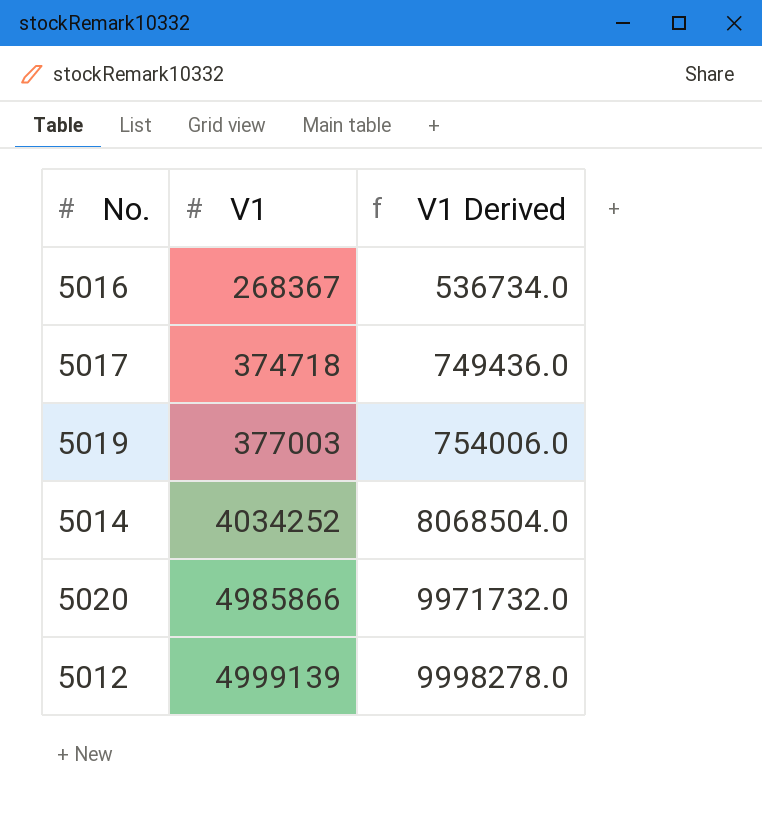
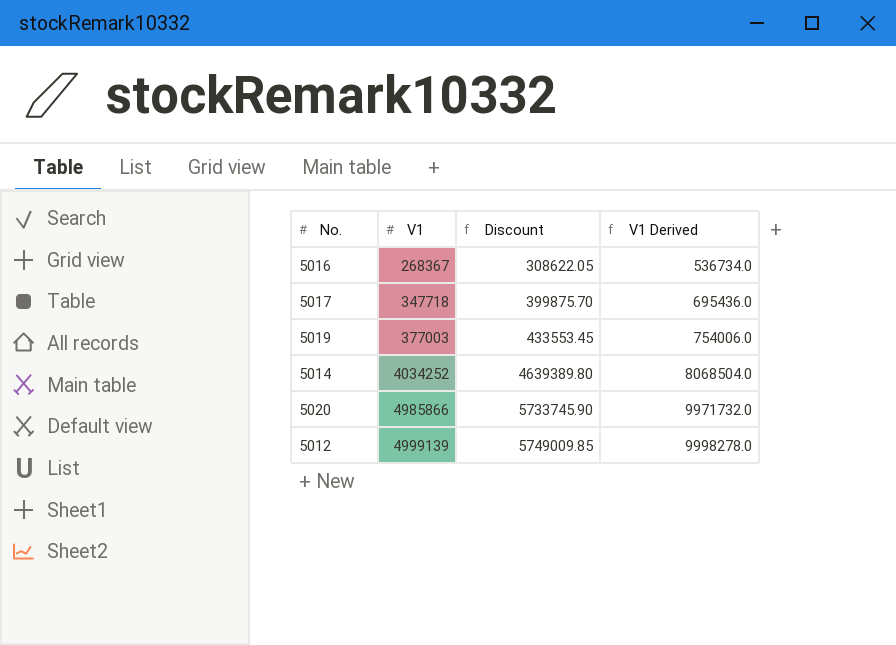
column Discount | formula: none -> [V1] * 1.15
5017 | V1: 374718 -> 347718
5017 | V1 Derived: 749436.0 -> 695436.0

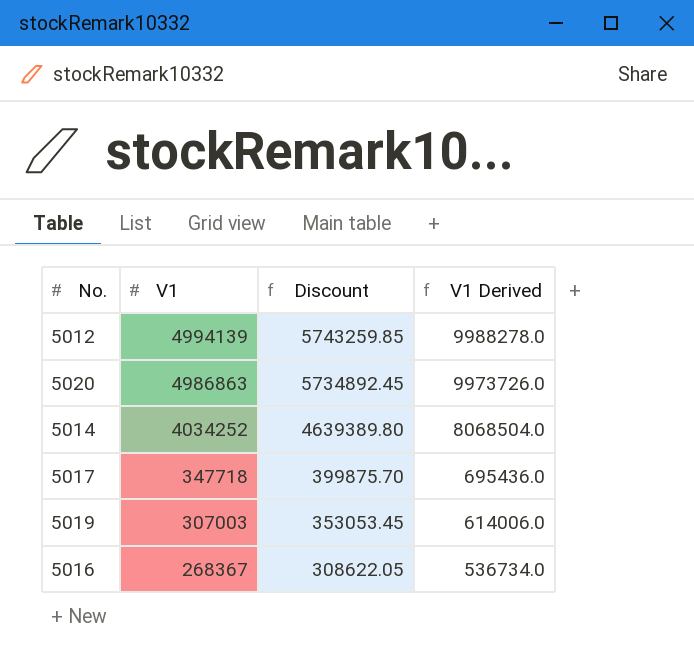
row order: V1 ascending -> V1 descending
5012 | V1: 4999139 -> 4994139
5012 | Discount: 5749009.85 -> 5743259.85
5012 | V1 Derived: 9998278.0 -> 9988278.0
5020 | V1: 4985866 -> 4986863
5020 | Discount: 5733745.90 -> 5734892.45
5020 | V1 Derived: 9971732.0 -> 9973726.0
5019 | V1: 377003 -> 307003
5019 | Discount: 433553.45 -> 353053.45
5019 | V1 Derived: 754006.0 -> 614006.0

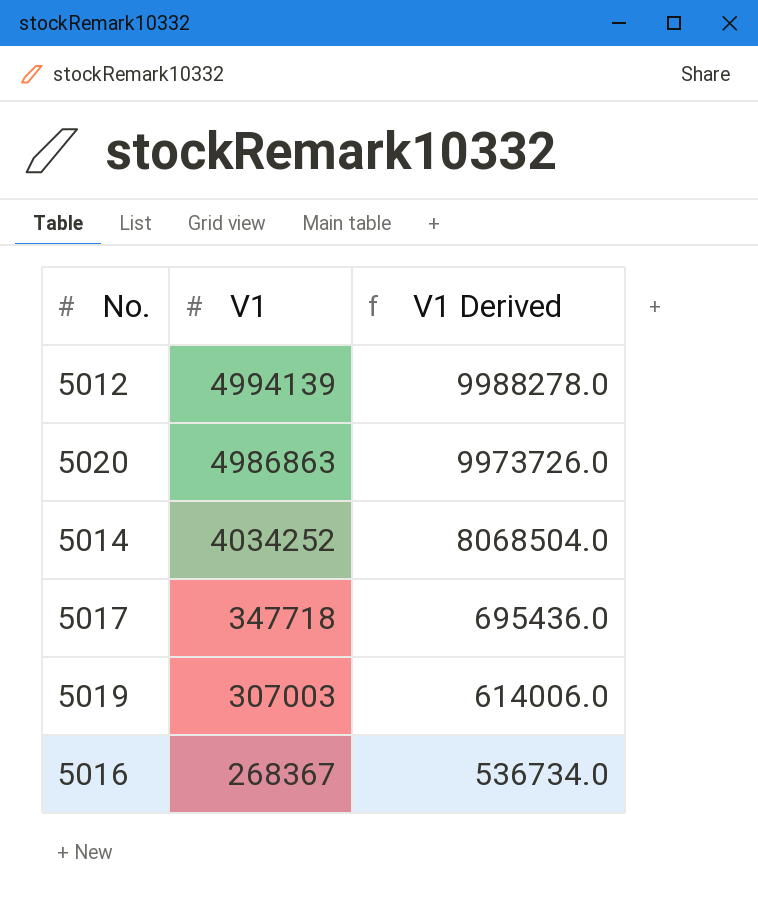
column Discount | formula: [V1] * 1.15 -> none

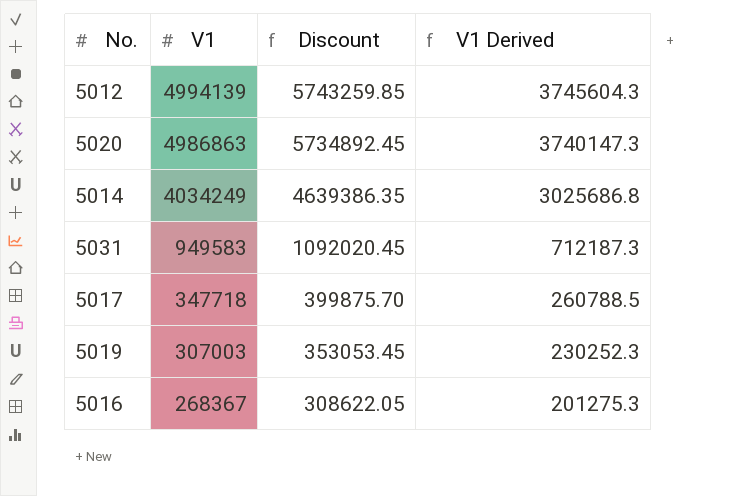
column Discount | formula: none -> [V1] * 1.15
column V1 Derived | formula: [V1] * 2 -> [V1] * 0.75
5014 | V1: 4034252 -> 4034249
row 5031: none -> 949583 | 1092020.45 | 712187.3

